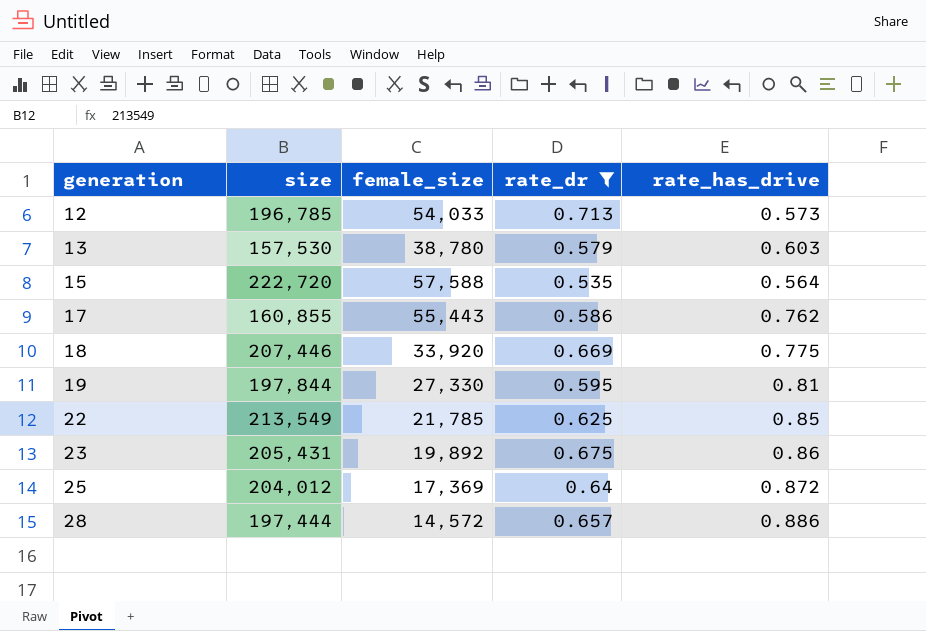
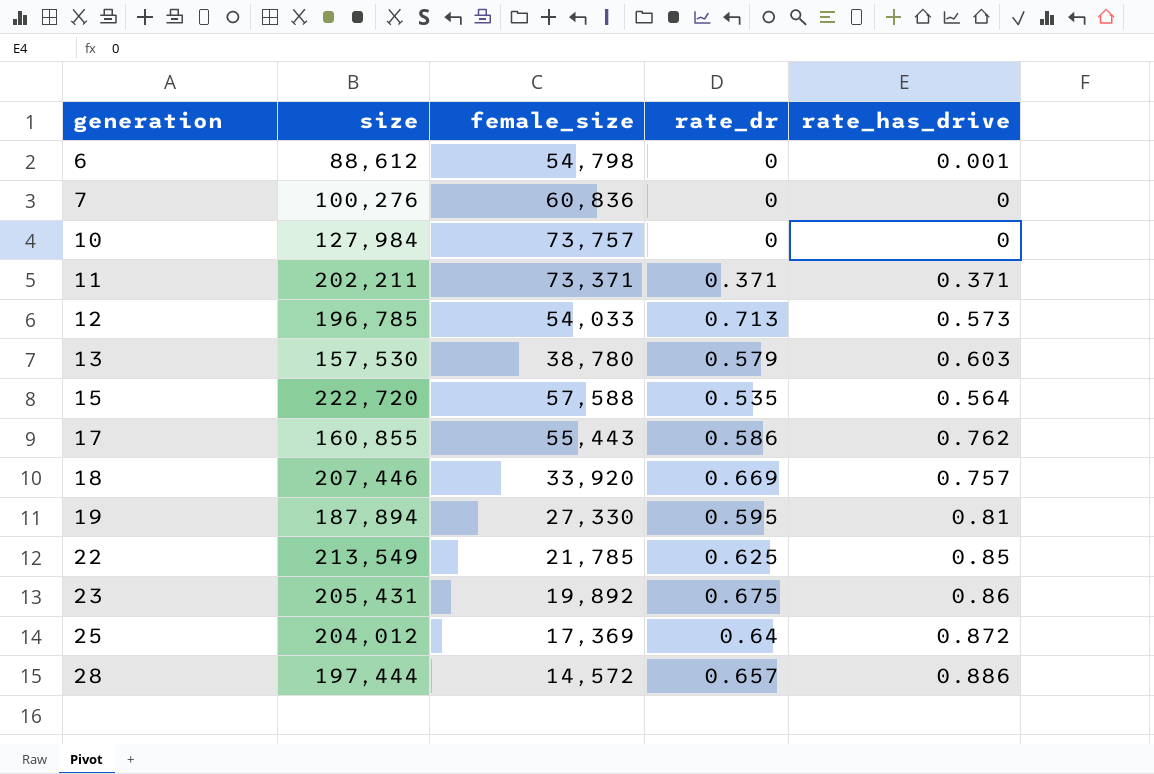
filter: rate_dr >= 0.535 -> none
18 | rate_has_drive: 0.775 -> 0.757
19 | size: 197,844 -> 187,894

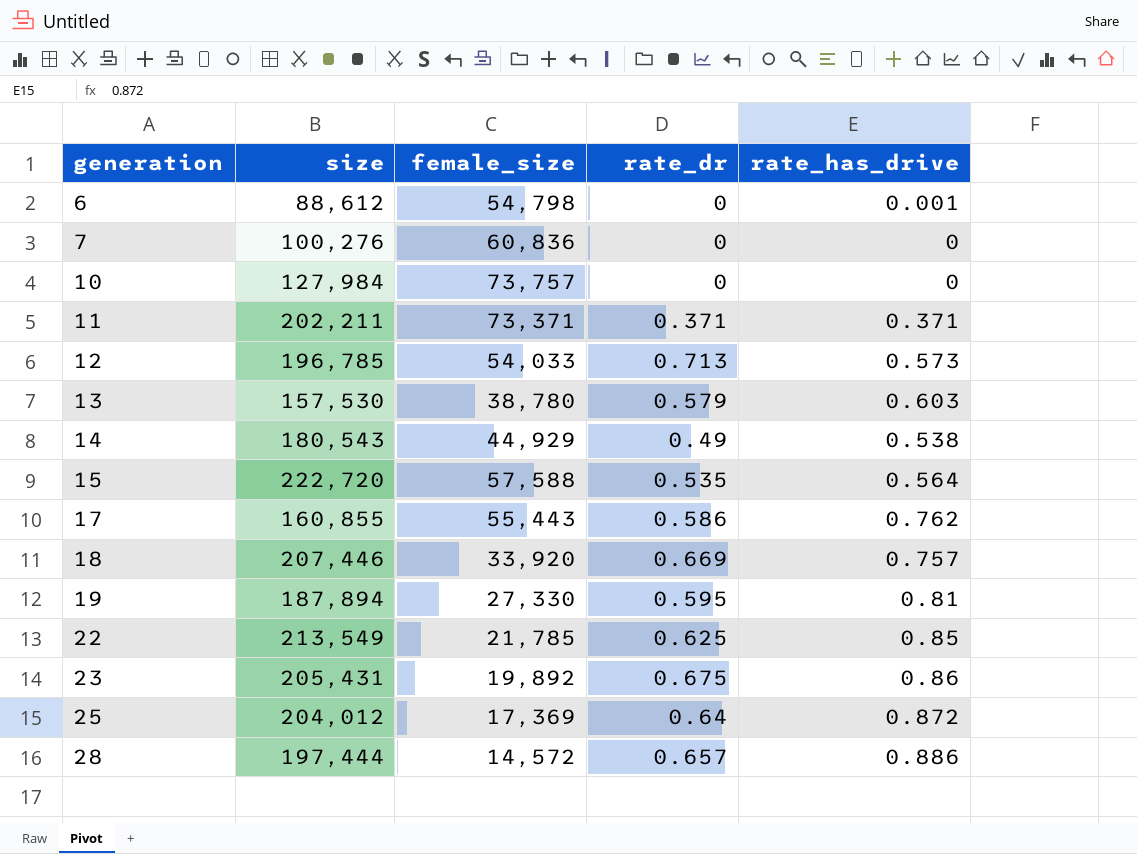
row 14: none -> 180,543 | 44,929 | 0.49 | 0.538

